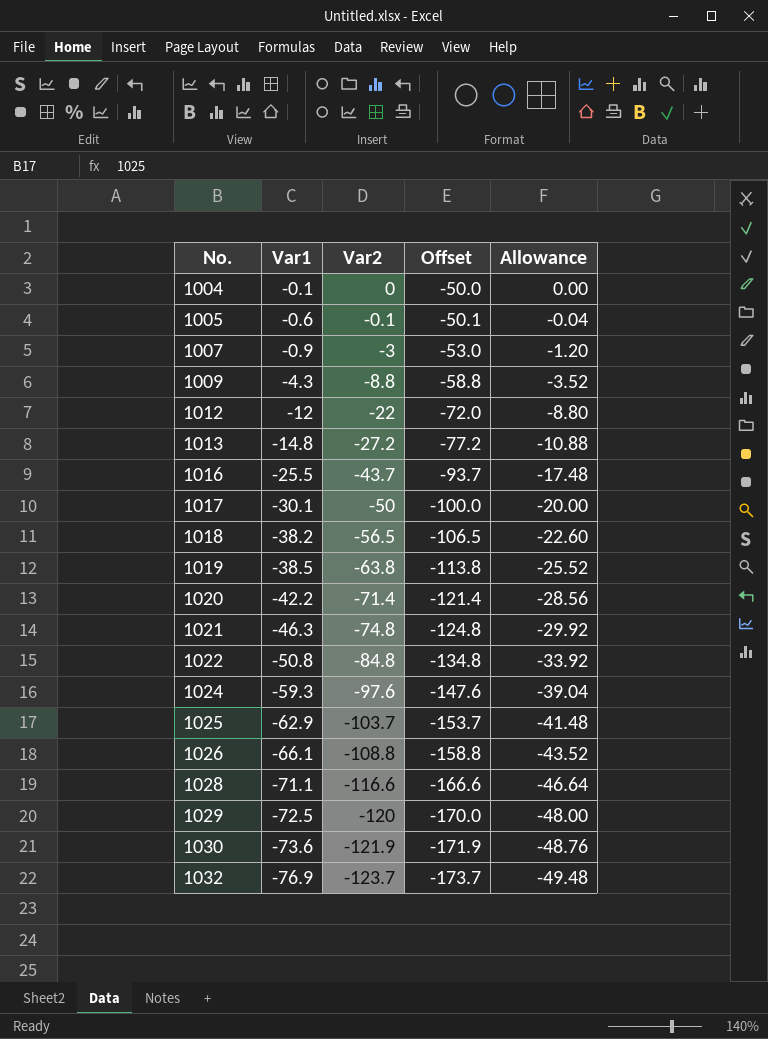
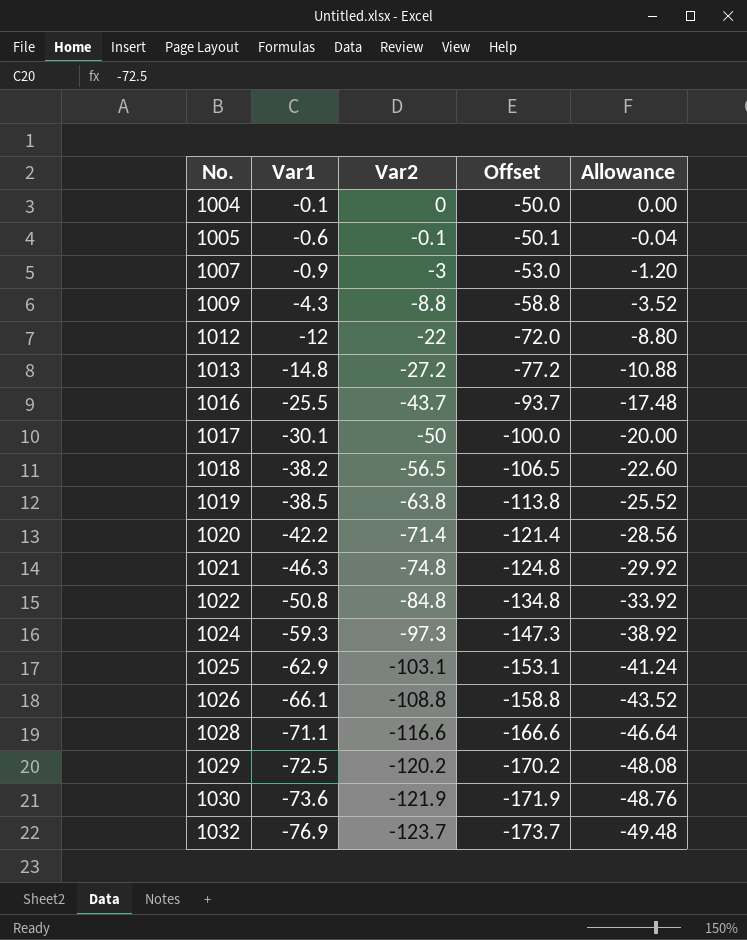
1024 | Var2: -97.6 -> -97.3
1024 | Offset: -147.6 -> -147.3
1024 | Allowance: -39.04 -> -38.92
1025 | Var2: -103.7 -> -103.1
1025 | Offset: -153.7 -> -153.1
1025 | Allowance: -41.48 -> -41.24
1029 | Var2: -120 -> -120.2
1029 | Offset: -170.0 -> -170.2
1029 | Allowance: -48.00 -> -48.08

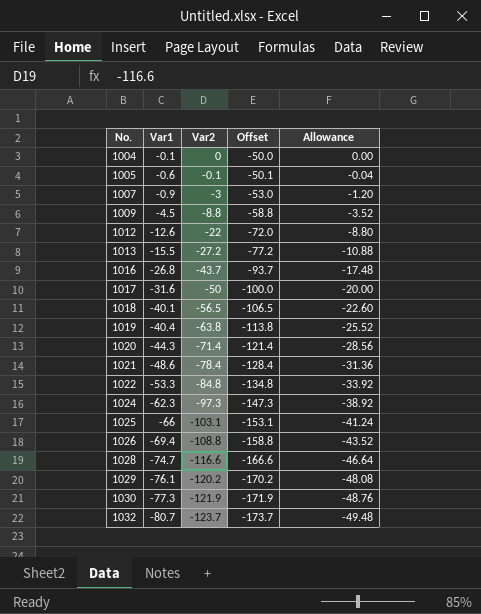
1009 | Var1: -4.3 -> -4.5
1012 | Var1: -12 -> -12.6
1013 | Var1: -14.8 -> -15.5
1016 | Var1: -25.5 -> -26.8
1017 | Var1: -30.1 -> -31.6
1018 | Var1: -38.2 -> -40.1
1019 | Var1: -38.5 -> -40.4
1020 | Var1: -42.2 -> -44.3
1021 | Var1: -46.3 -> -48.6
1021 | Var2: -74.8 -> -78.4
1021 | Offset: -124.8 -> -128.4
1021 | Allowance: -29.92 -> -31.36
1022 | Var1: -50.8 -> -53.3
1024 | Var1: -59.3 -> -62.3
1025 | Var1: -62.9 -> -66
1026 | Var1: -66.1 -> -69.4
1028 | Var1: -71.1 -> -74.7
1029 | Var1: -72.5 -> -76.1
1030 | Var1: -73.6 -> -77.3
1032 | Var1: -76.9 -> -80.7

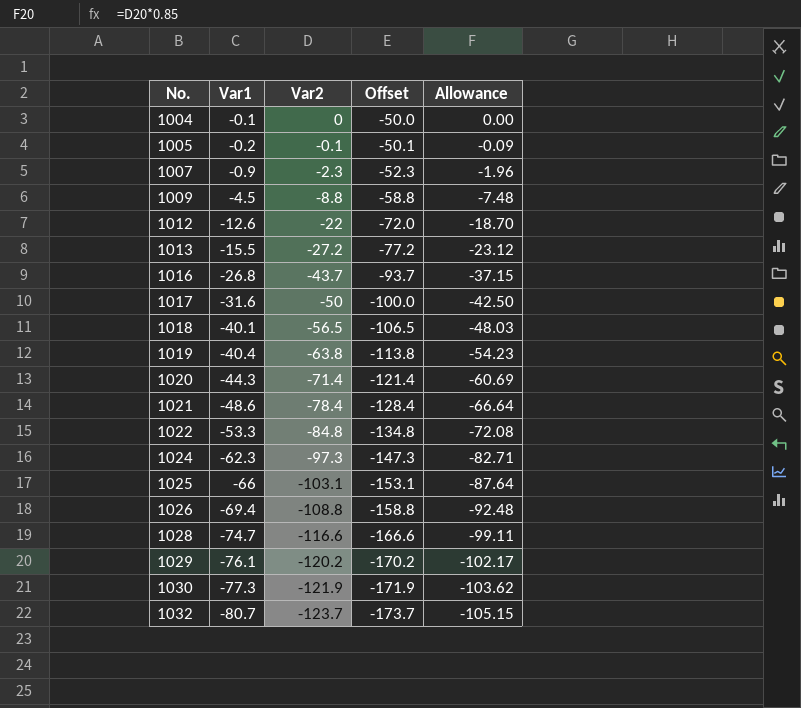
column Allowance | formula: [Var2] * 0.4 -> [Var2] * 0.85
1005 | Var1: -0.6 -> -0.2
1007 | Var2: -3 -> -2.3
1007 | Offset: -53.0 -> -52.3

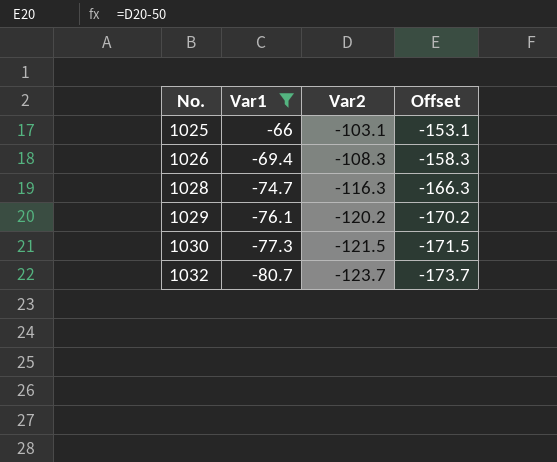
filter: none -> Var1 <= -66
column Allowance | formula: [Var2] * 0.85 -> none
1026 | Var2: -108.8 -> -108.3
1026 | Offset: -158.8 -> -158.3
1028 | Var2: -116.6 -> -116.3
1028 | Offset: -166.6 -> -166.3
1030 | Var2: -121.9 -> -121.5
1030 | Offset: -171.9 -> -171.5

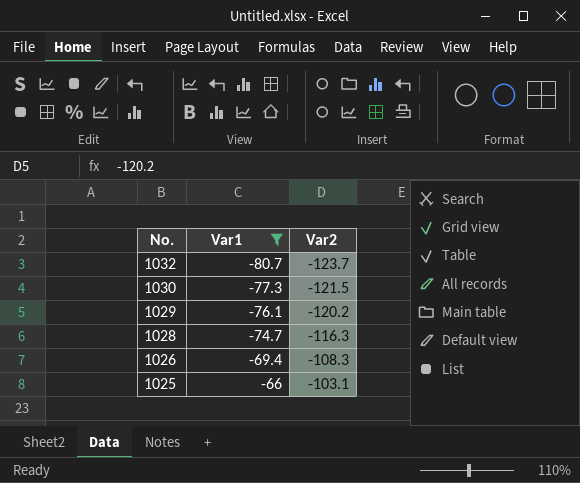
row order: No. ascending -> No. descending
column Offset | formula: [Var2] - 50 -> none

